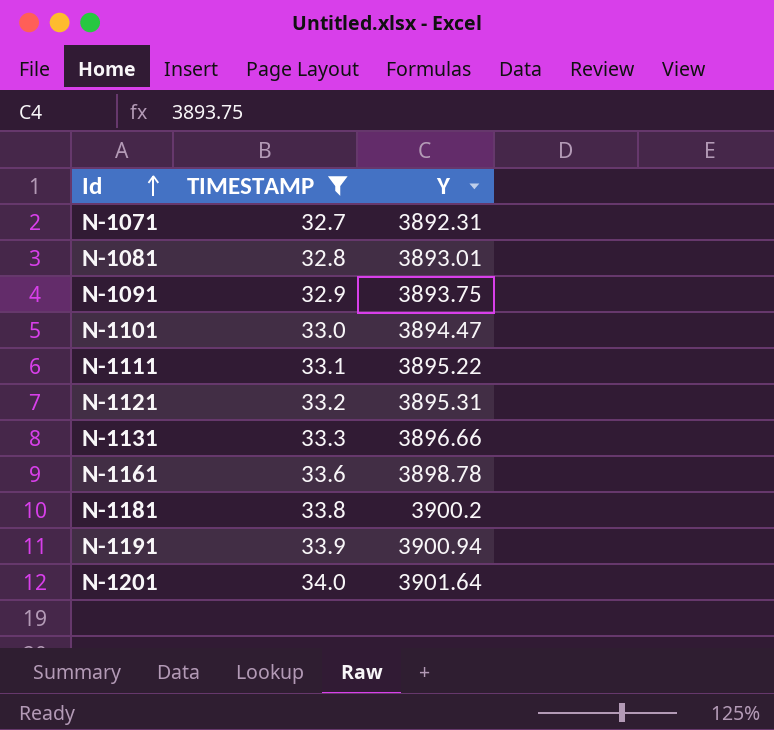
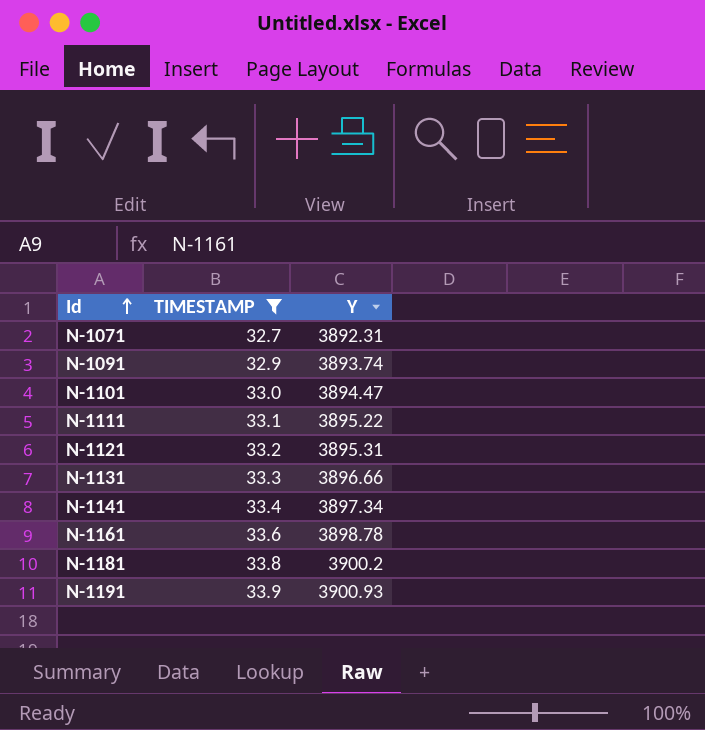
row N-1081: 32.8 | 3893.01 -> none
row N-1201: 34.0 | 3901.64 -> none
N-1091 | Y: 3893.75 -> 3893.74
row N-1141: none -> 33.4 | 3897.34
N-1191 | Y: 3900.94 -> 3900.93

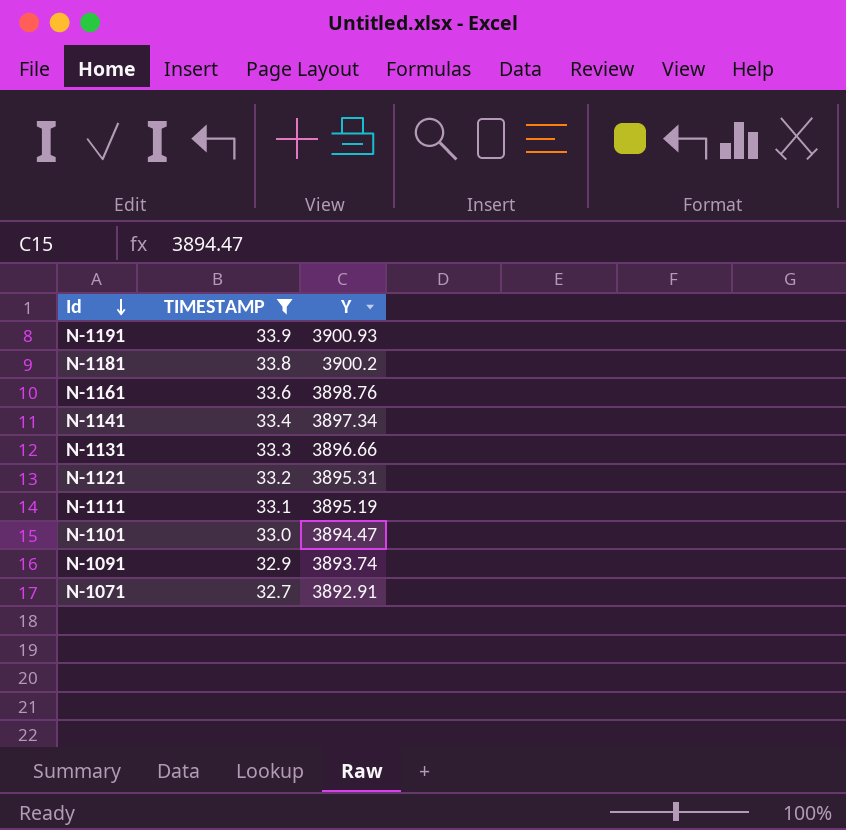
row order: Id ascending -> Id descending
N-1161 | Y: 3898.78 -> 3898.76
N-1111 | Y: 3895.22 -> 3895.19
N-1071 | Y: 3892.31 -> 3892.91

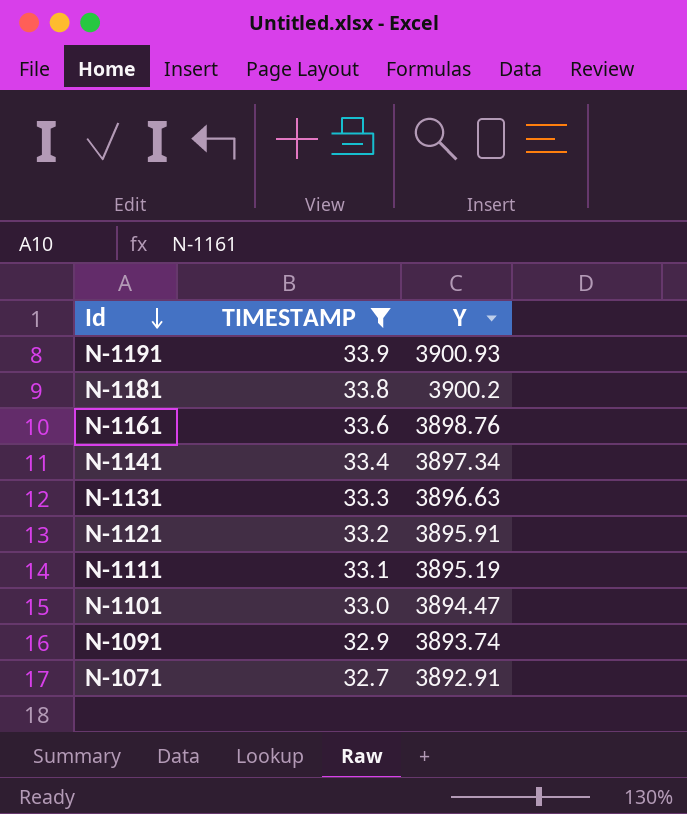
N-1131 | Y: 3896.66 -> 3896.63
N-1121 | Y: 3895.31 -> 3895.91

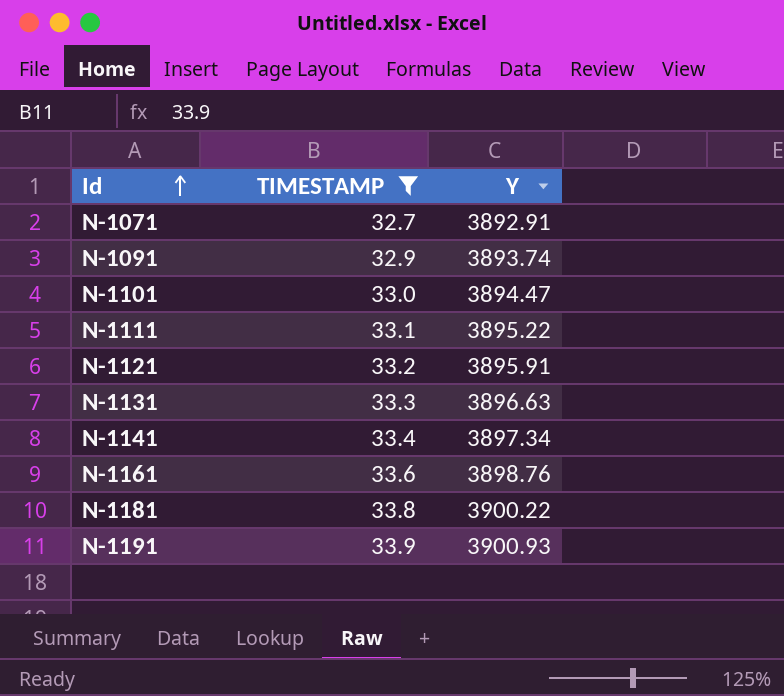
row order: Id descending -> Id ascending
N-1111 | Y: 3895.19 -> 3895.22
N-1181 | Y: 3900.2 -> 3900.22

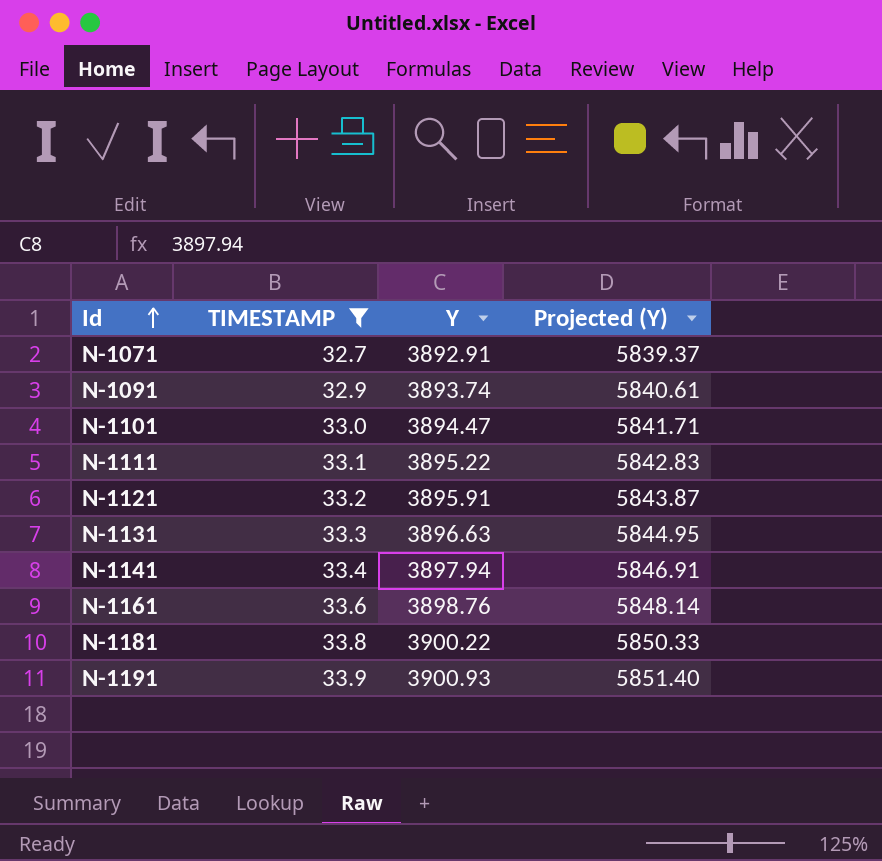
column Projected (Y) | formula: none -> [Y] * 1.5
N-1141 | Y: 3897.34 -> 3897.94

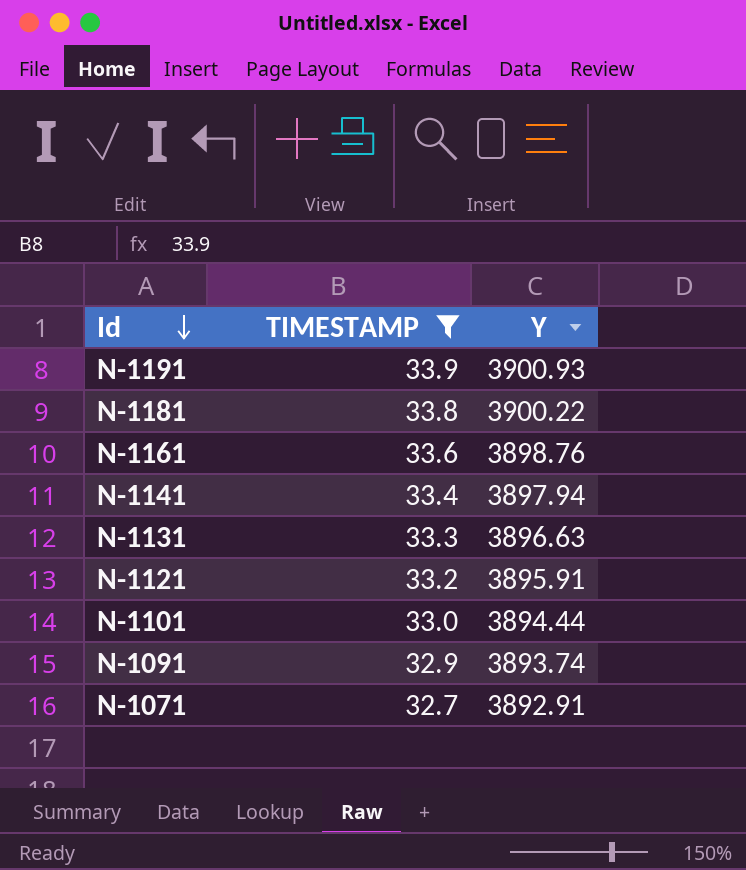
row order: Id ascending -> Id descending
column Projected (Y) | formula: [Y] * 1.5 -> none
row N-1111: 33.1 | 3895.22 | 5842.83 -> none
N-1101 | Y: 3894.47 -> 3894.44

